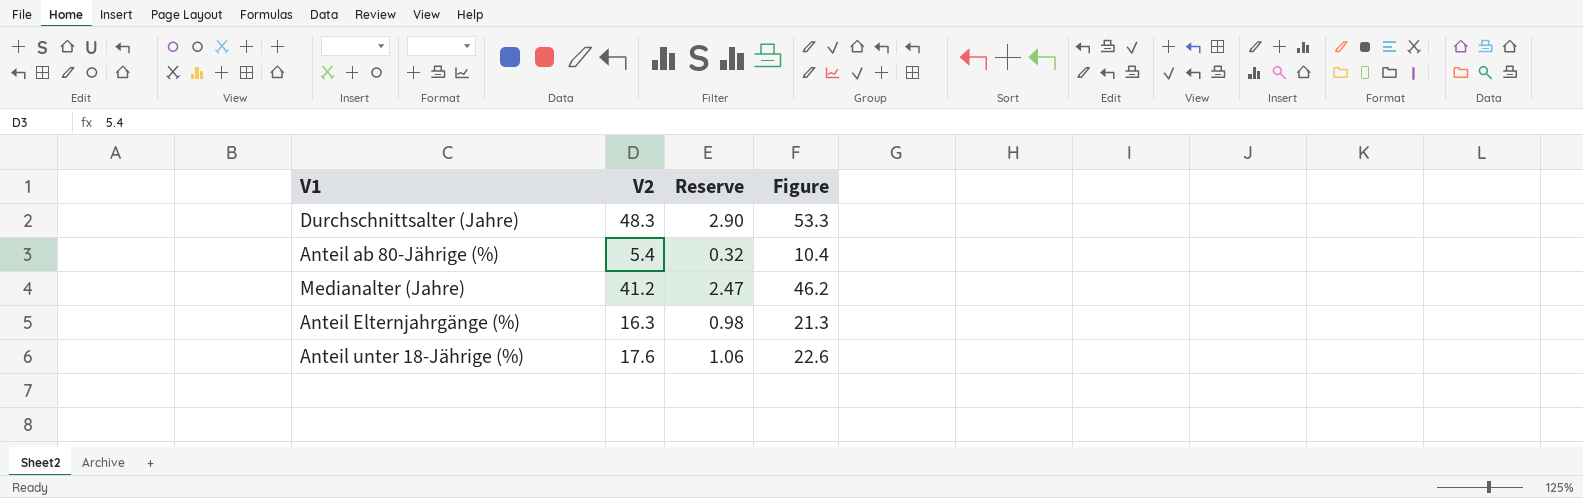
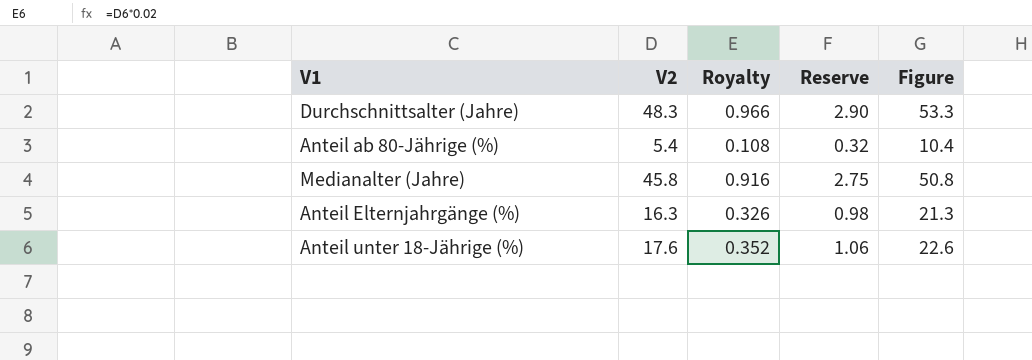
column Royalty | formula: none -> [V2] * 0.02
Medianalter (Jahre) | V2: 41.2 -> 45.8
Medianalter (Jahre) | Reserve: 2.47 -> 2.75
Medianalter (Jahre) | Figure: 46.2 -> 50.8

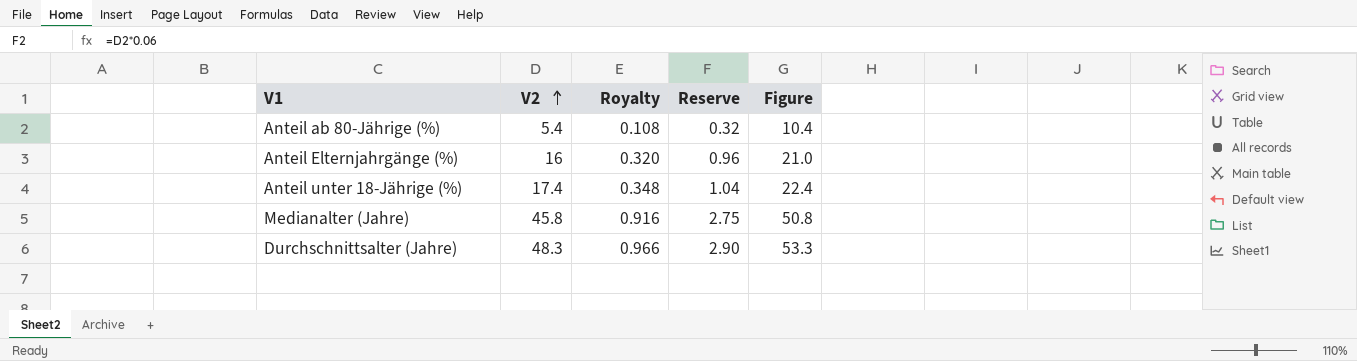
row order: none -> V2 ascending
Anteil Elternjahrgänge (%) | V2: 16.3 -> 16
Anteil Elternjahrgänge (%) | Royalty: 0.326 -> 0.320
Anteil Elternjahrgänge (%) | Reserve: 0.98 -> 0.96
Anteil Elternjahrgänge (%) | Figure: 21.3 -> 21.0
Anteil unter 18-Jährige (%) | V2: 17.6 -> 17.4
Anteil unter 18-Jährige (%) | Royalty: 0.352 -> 0.348
Anteil unter 18-Jährige (%) | Reserve: 1.06 -> 1.04
Anteil unter 18-Jährige (%) | Figure: 22.6 -> 22.4

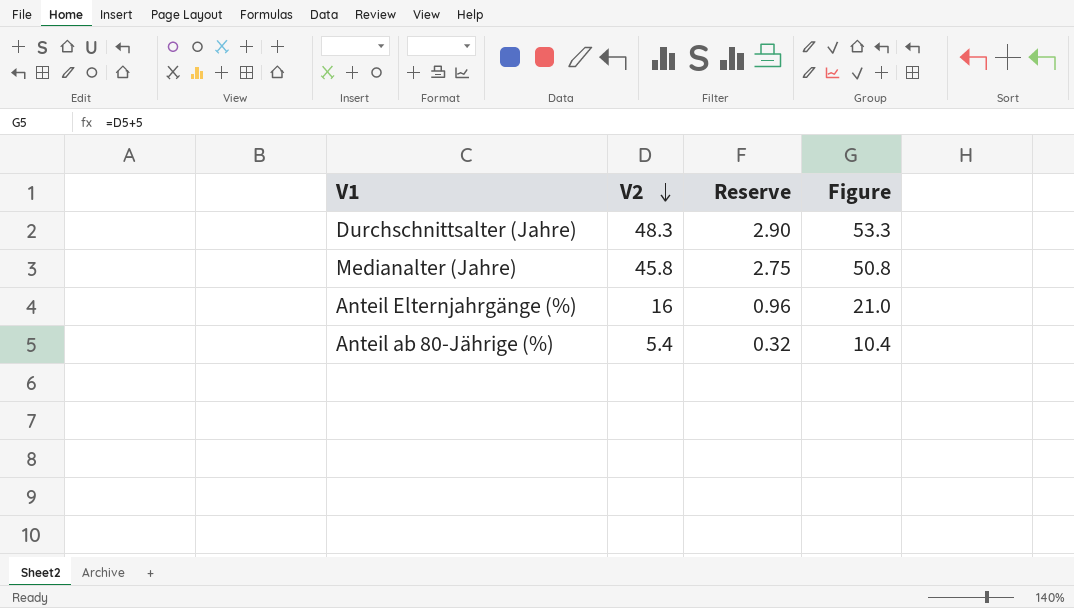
row order: V2 ascending -> V2 descending
column Royalty | formula: [V2] * 0.02 -> none
row Anteil unter 18-Jährige (%): 17.4 | 0.348 | 1.04 | 22.4 -> none

